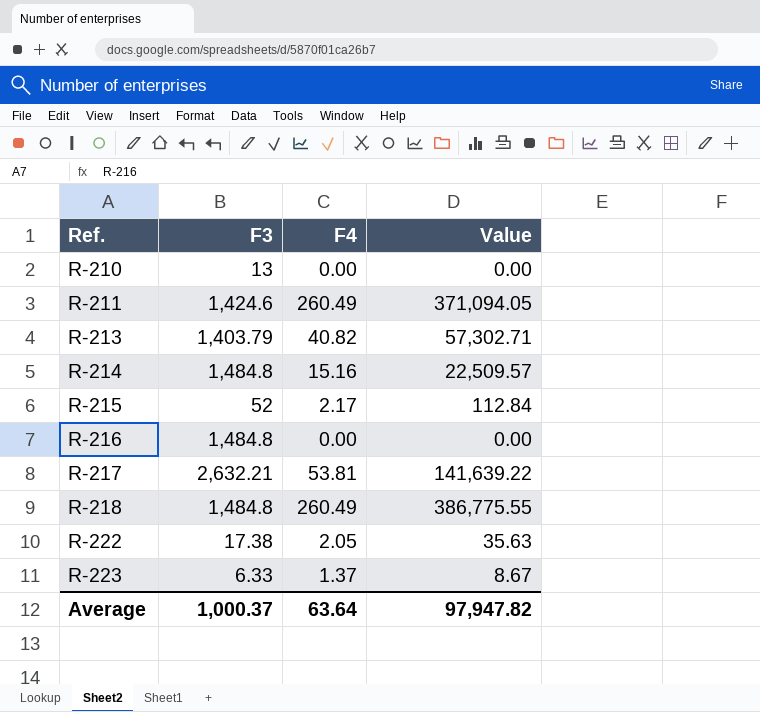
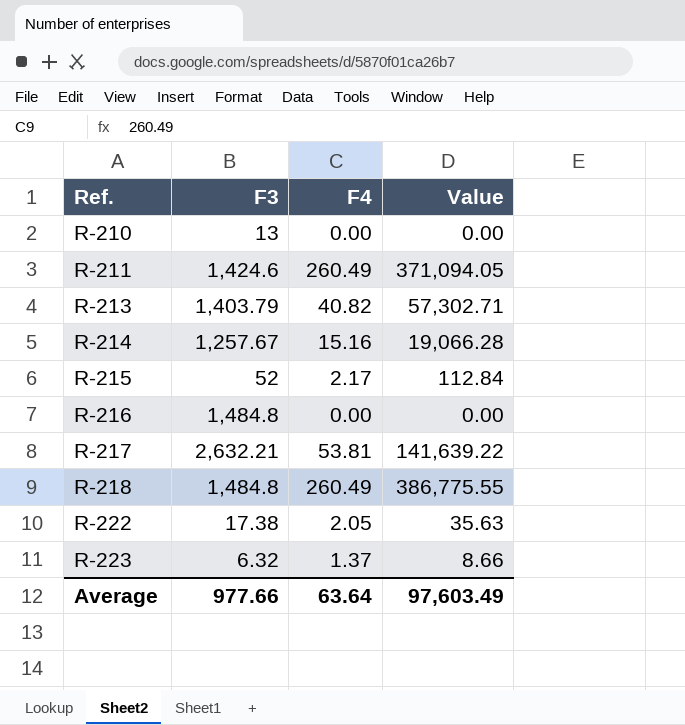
R-214 | F3: 1,484.8 -> 1,257.67
R-214 | Value: 22,509.57 -> 19,066.28
R-223 | F3: 6.33 -> 6.32
R-223 | Value: 8.67 -> 8.66
Average | F3: 1,000.37 -> 977.66
Average | Value: 97,947.82 -> 97,603.49

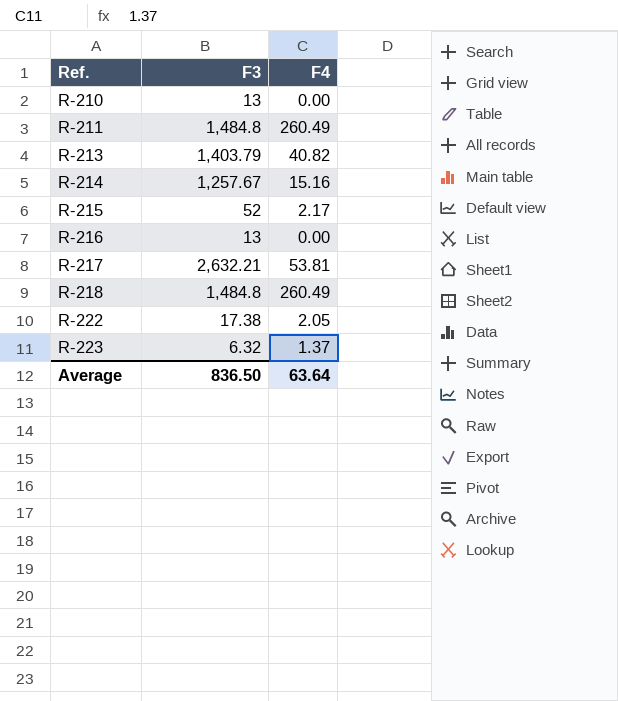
column Value | formula: [F3] * [F4] -> none
R-211 | F3: 1,424.6 -> 1,484.8
R-216 | F3: 1,484.8 -> 13
Average | F3: 977.66 -> 836.50

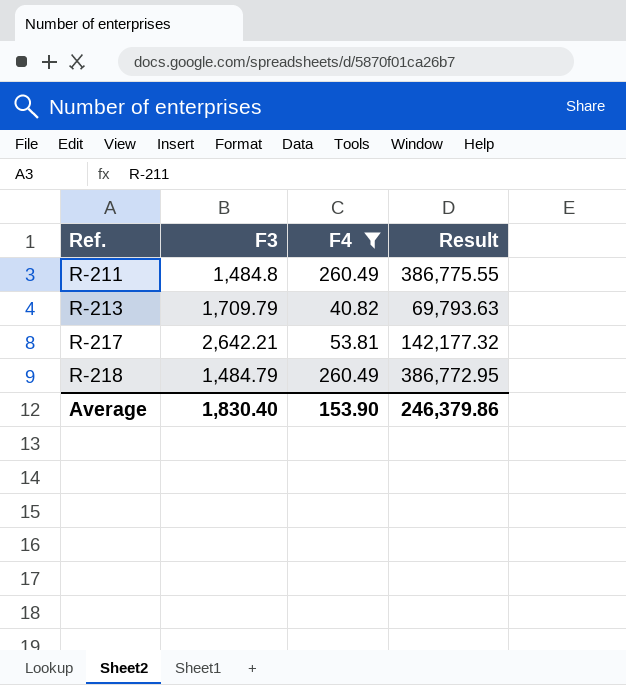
filter: none -> F4 >= 40.82
column Result | formula: none -> [F3] * [F4]
R-213 | F3: 1,403.79 -> 1,709.79
R-217 | F3: 2,632.21 -> 2,642.21
R-218 | F3: 1,484.8 -> 1,484.79
Average | F3: 836.50 -> 1,830.40
Average | F4: 63.64 -> 153.90

